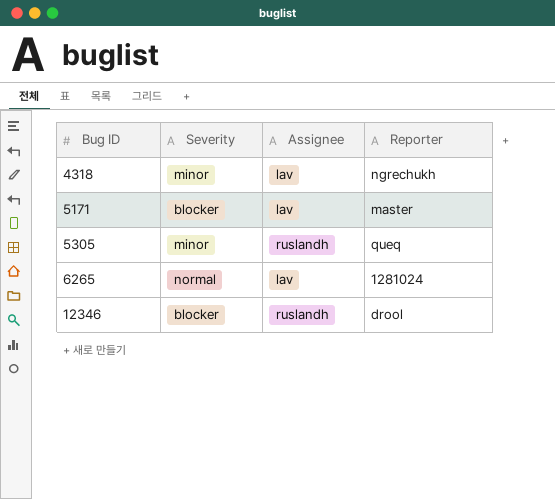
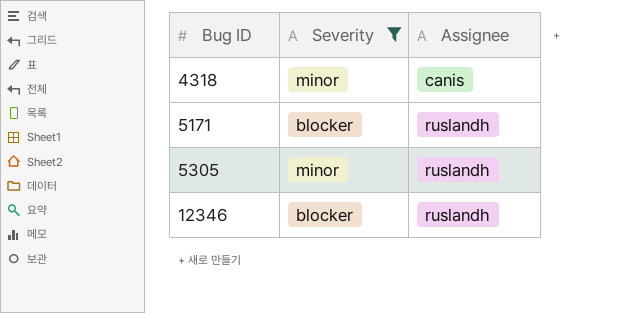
filter: none -> Severity != normal
column Reporter | position: 4 -> none
4318 | Assignee: lav -> canis
5171 | Assignee: lav -> ruslandh

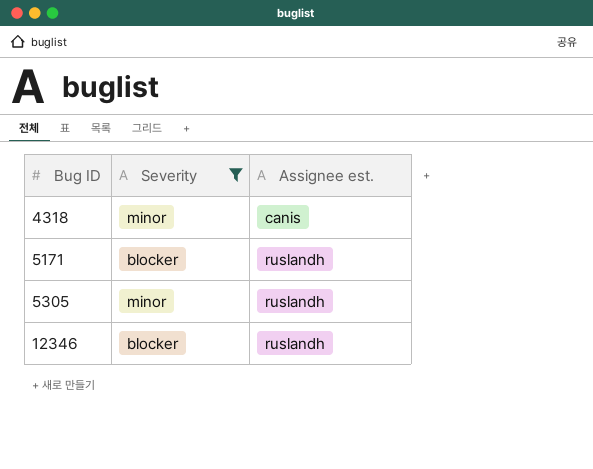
column name: Assignee -> Assignee est.

